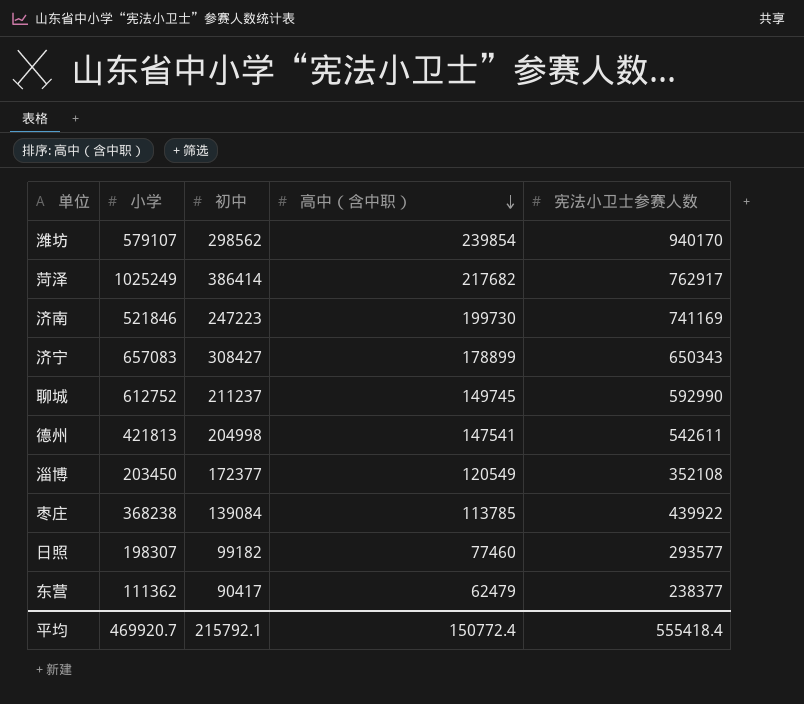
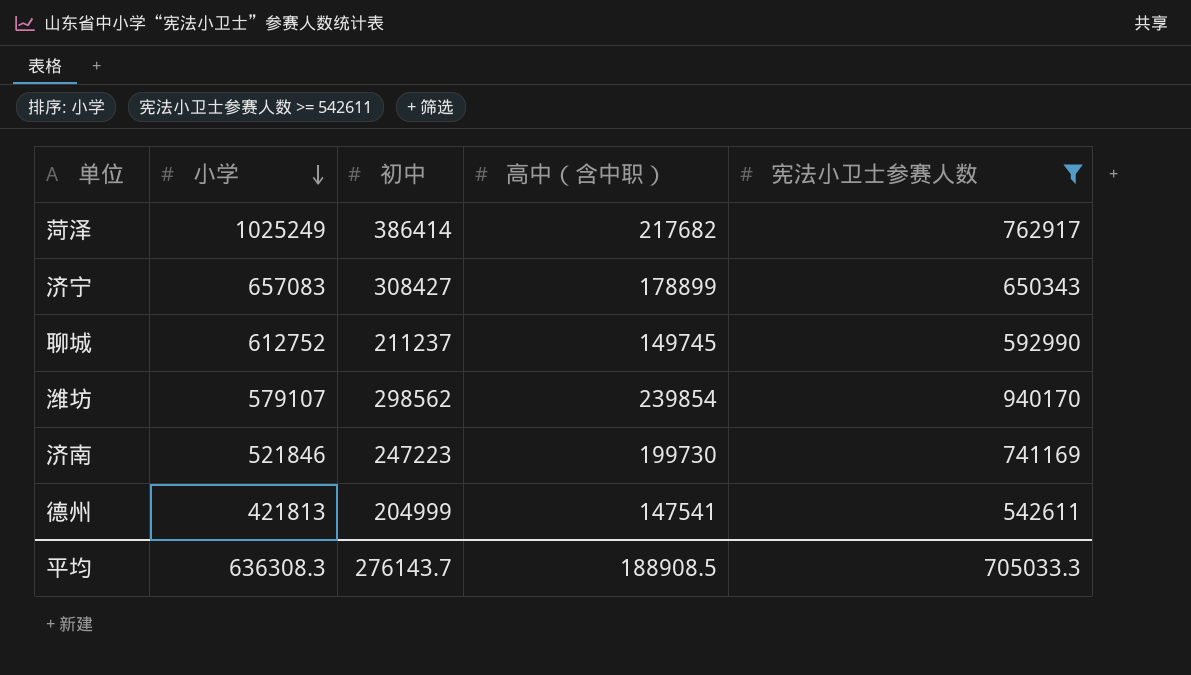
filter: none -> 宪法小卫士参赛人数 >= 542611
row order: 高中（含中职） descending -> 小学 descending
德州 | 初中: 204998 -> 204999
平均 | 小学: 469920.7 -> 636308.3
平均 | 初中: 215792.1 -> 276143.7
平均 | 高中（含中职）: 150772.4 -> 188908.5
平均 | 宪法小卫士参赛人数: 555418.4 -> 705033.3

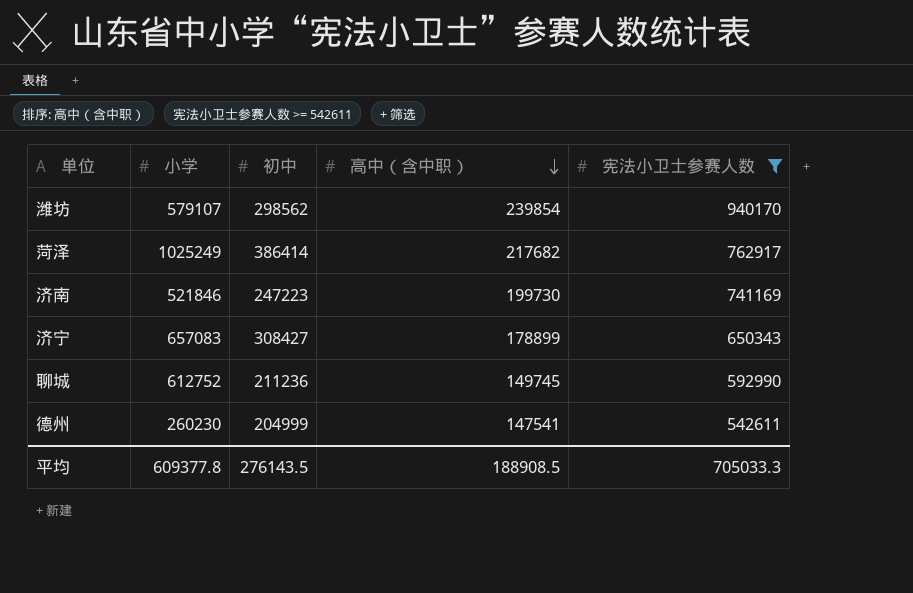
row order: 小学 descending -> 高中（含中职） descending
聊城 | 初中: 211237 -> 211236
德州 | 小学: 421813 -> 260230
平均 | 小学: 636308.3 -> 609377.8
平均 | 初中: 276143.7 -> 276143.5

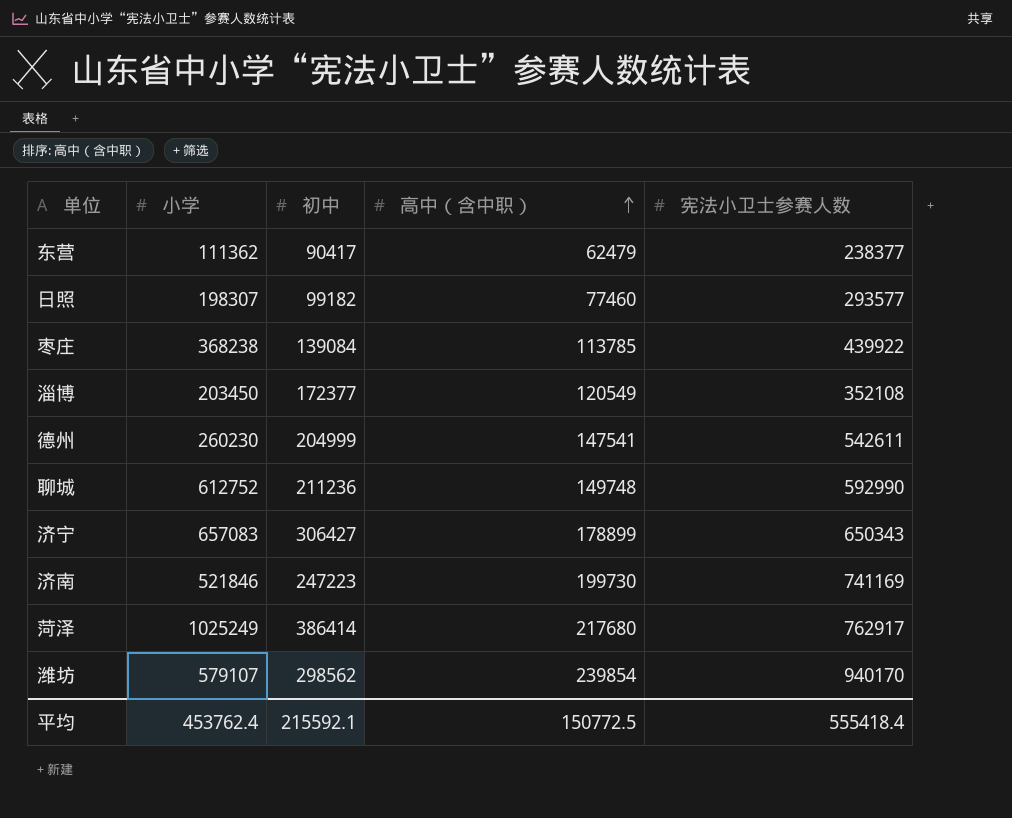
filter: 宪法小卫士参赛人数 >= 542611 -> none
row order: 高中（含中职） descending -> 高中（含中职） ascending
聊城 | 高中（含中职）: 149745 -> 149748
济宁 | 初中: 308427 -> 306427
菏泽 | 高中（含中职）: 217682 -> 217680
平均 | 小学: 609377.8 -> 453762.4
平均 | 初中: 276143.5 -> 215592.1
平均 | 高中（含中职）: 188908.5 -> 150772.5
平均 | 宪法小卫士参赛人数: 705033.3 -> 555418.4

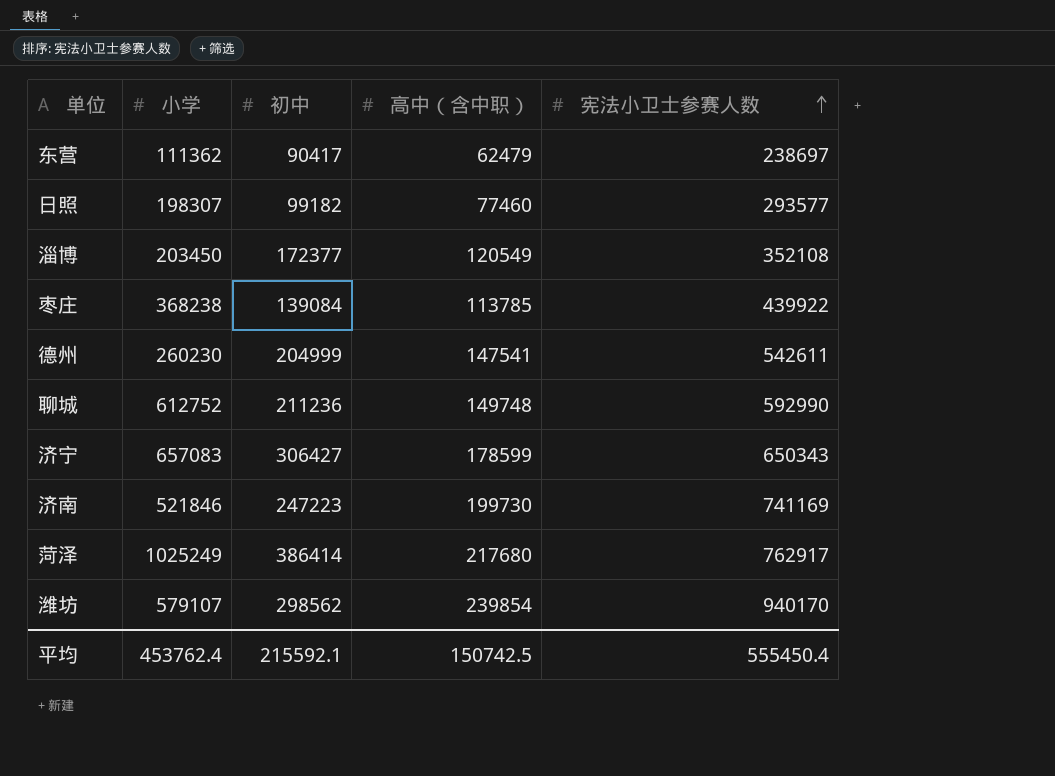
row order: 高中（含中职） ascending -> 宪法小卫士参赛人数 ascending
东营 | 宪法小卫士参赛人数: 238377 -> 238697
济宁 | 高中（含中职）: 178899 -> 178599
平均 | 高中（含中职）: 150772.5 -> 150742.5
平均 | 宪法小卫士参赛人数: 555418.4 -> 555450.4

